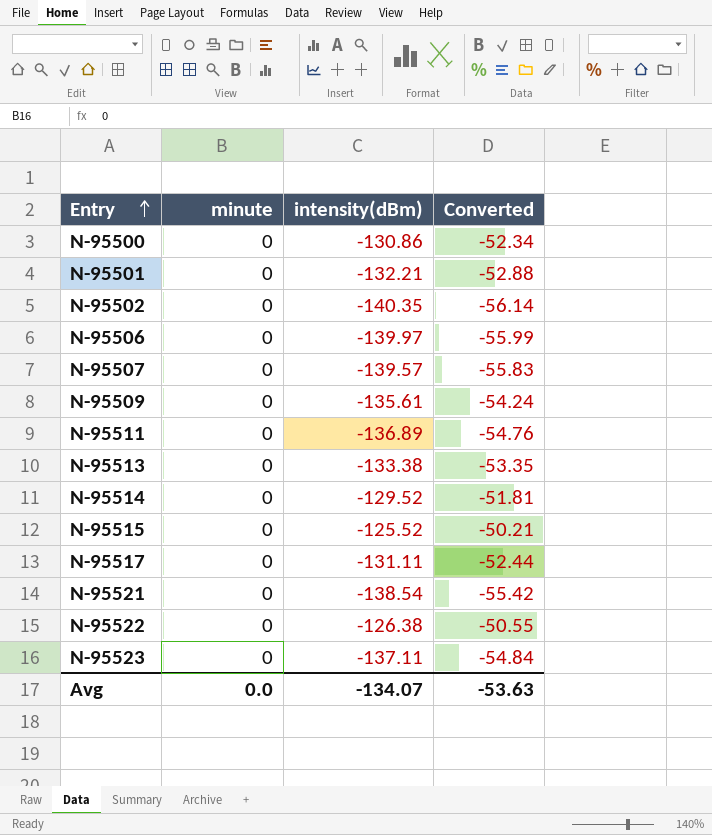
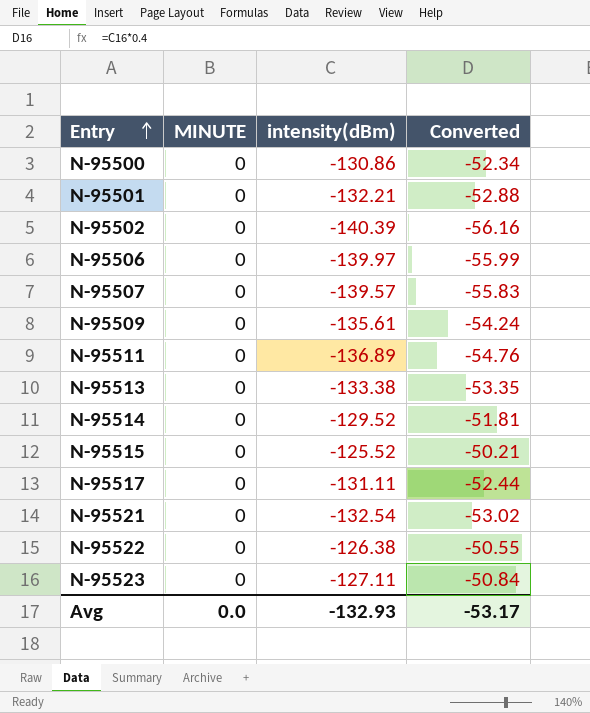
column name: minute -> MINUTE
N-95502 | intensity(dBm): -140.35 -> -140.39
N-95502 | Converted: -56.14 -> -56.16
N-95521 | intensity(dBm): -138.54 -> -132.54
N-95521 | Converted: -55.42 -> -53.02
N-95523 | intensity(dBm): -137.11 -> -127.11
N-95523 | Converted: -54.84 -> -50.84
Avg | intensity(dBm): -134.07 -> -132.93
Avg | Converted: -53.63 -> -53.17

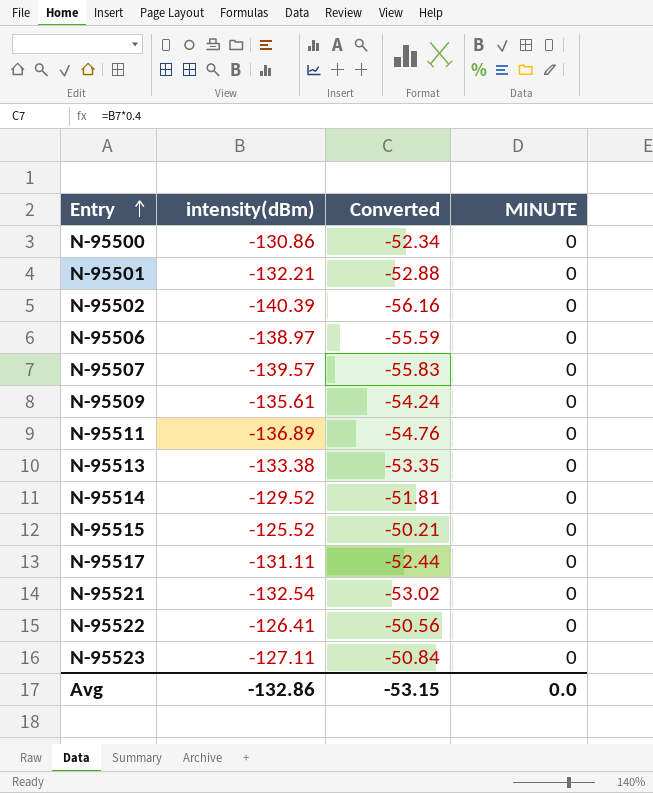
column MINUTE | position: 2 -> 4
N-95506 | intensity(dBm): -139.97 -> -138.97
N-95506 | Converted: -55.99 -> -55.59
N-95522 | intensity(dBm): -126.38 -> -126.41
N-95522 | Converted: -50.55 -> -50.56
Avg | intensity(dBm): -132.93 -> -132.86
Avg | Converted: -53.17 -> -53.15

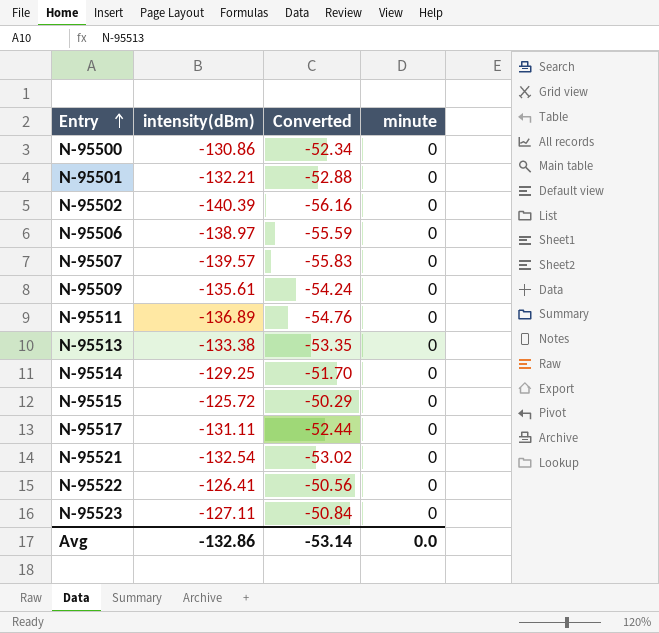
column name: MINUTE -> minute
N-95514 | intensity(dBm): -129.52 -> -129.25
N-95514 | Converted: -51.81 -> -51.70
N-95515 | intensity(dBm): -125.52 -> -125.72
N-95515 | Converted: -50.21 -> -50.29
Avg | Converted: -53.15 -> -53.14

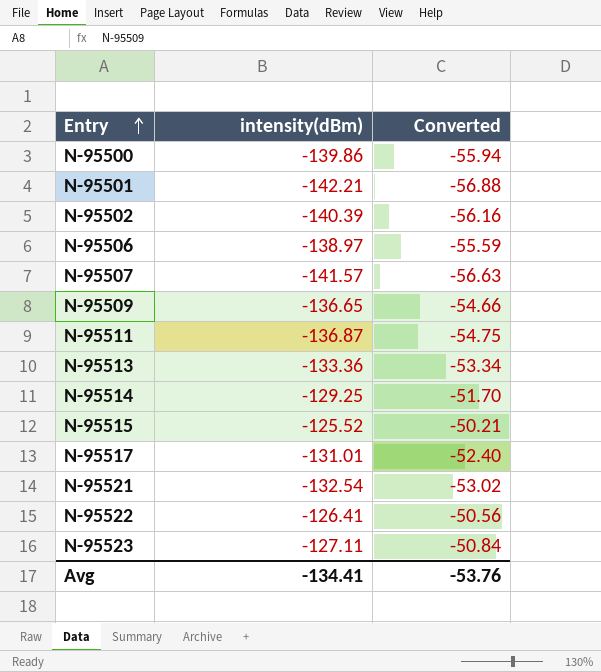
column minute | position: 4 -> none
N-95500 | intensity(dBm): -130.86 -> -139.86
N-95500 | Converted: -52.34 -> -55.94
N-95501 | intensity(dBm): -132.21 -> -142.21
N-95501 | Converted: -52.88 -> -56.88
N-95507 | intensity(dBm): -139.57 -> -141.57
N-95507 | Converted: -55.83 -> -56.63
N-95509 | intensity(dBm): -135.61 -> -136.65
N-95509 | Converted: -54.24 -> -54.66
N-95511 | intensity(dBm): -136.89 -> -136.87
N-95511 | Converted: -54.76 -> -54.75
N-95513 | intensity(dBm): -133.38 -> -133.36
N-95513 | Converted: -53.35 -> -53.34
N-95515 | intensity(dBm): -125.72 -> -125.52
N-95515 | Converted: -50.29 -> -50.21
N-95517 | intensity(dBm): -131.11 -> -131.01
N-95517 | Converted: -52.44 -> -52.40
Avg | intensity(dBm): -132.86 -> -134.41
Avg | Converted: -53.14 -> -53.76

